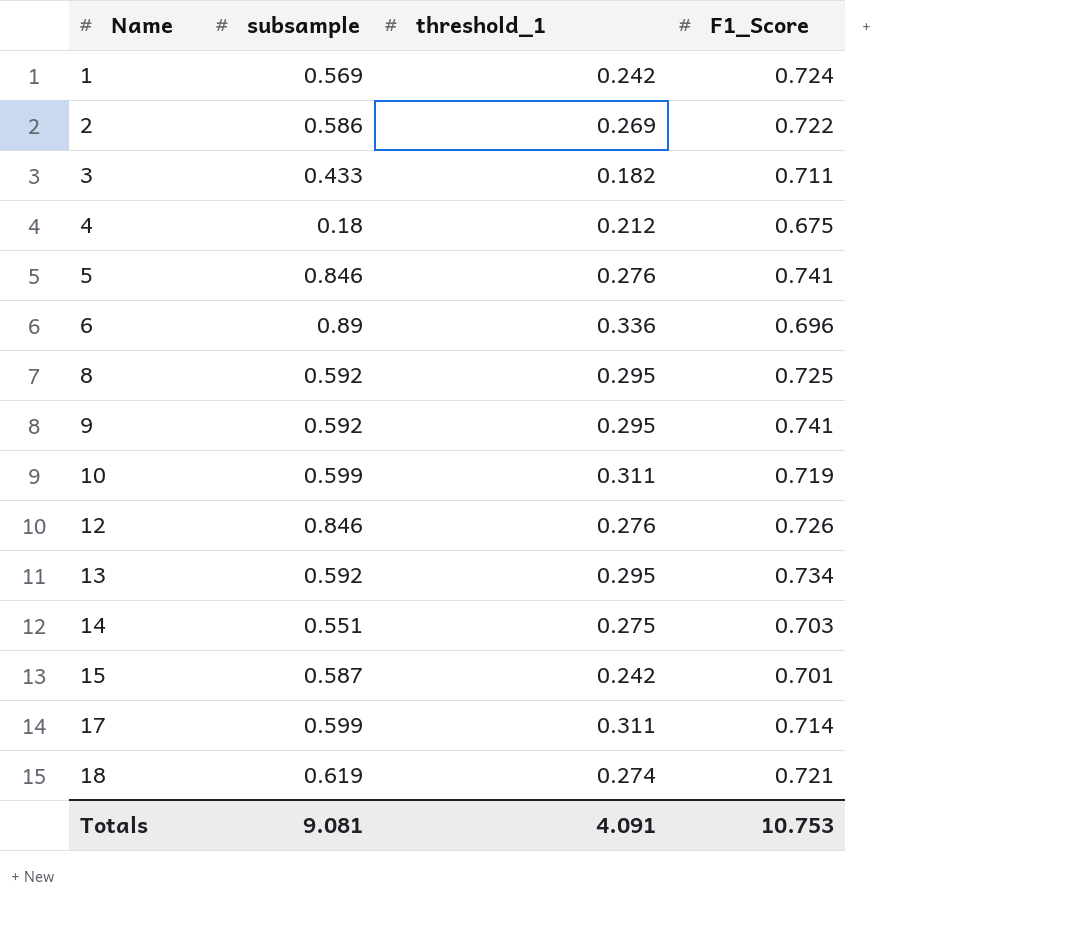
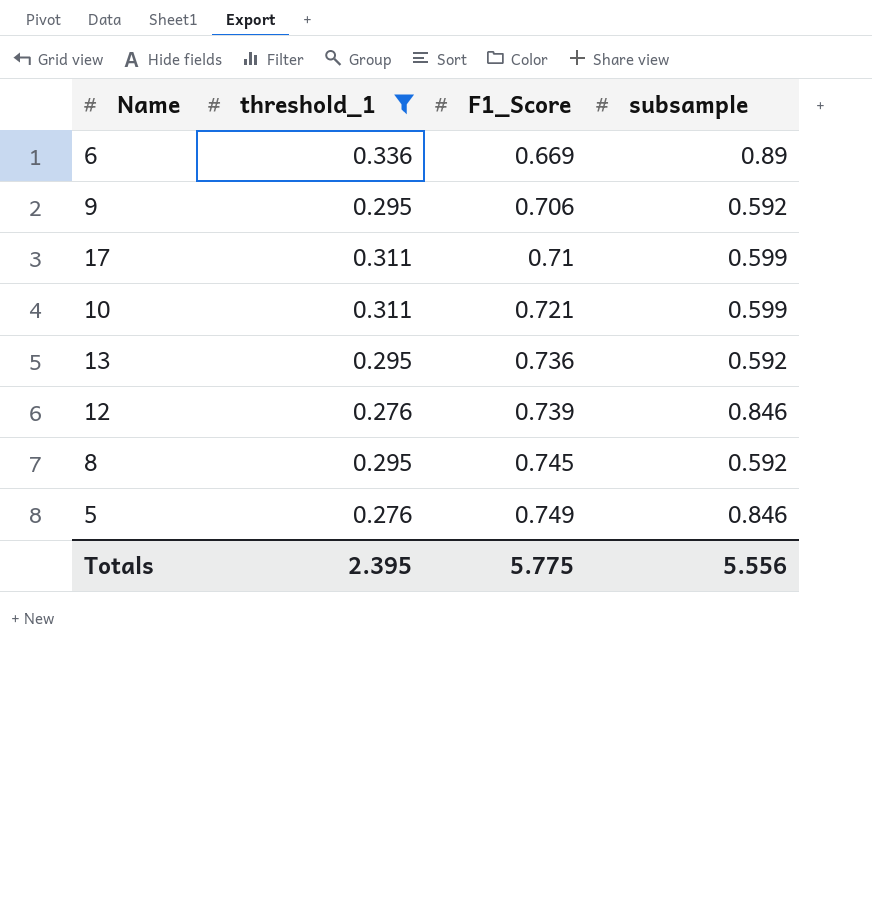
filter: none -> threshold_1 >= 0.276
row order: Name ascending -> F1_Score ascending
column subsample | position: 2 -> 4
6 | F1_Score: 0.696 -> 0.669
9 | F1_Score: 0.741 -> 0.706
17 | F1_Score: 0.714 -> 0.71
10 | F1_Score: 0.719 -> 0.721
13 | F1_Score: 0.734 -> 0.736
12 | F1_Score: 0.726 -> 0.739
8 | F1_Score: 0.725 -> 0.745
5 | F1_Score: 0.741 -> 0.749
Totals | threshold_1: 4.091 -> 2.395
Totals | F1_Score: 10.753 -> 5.775
Totals | subsample: 9.081 -> 5.556

